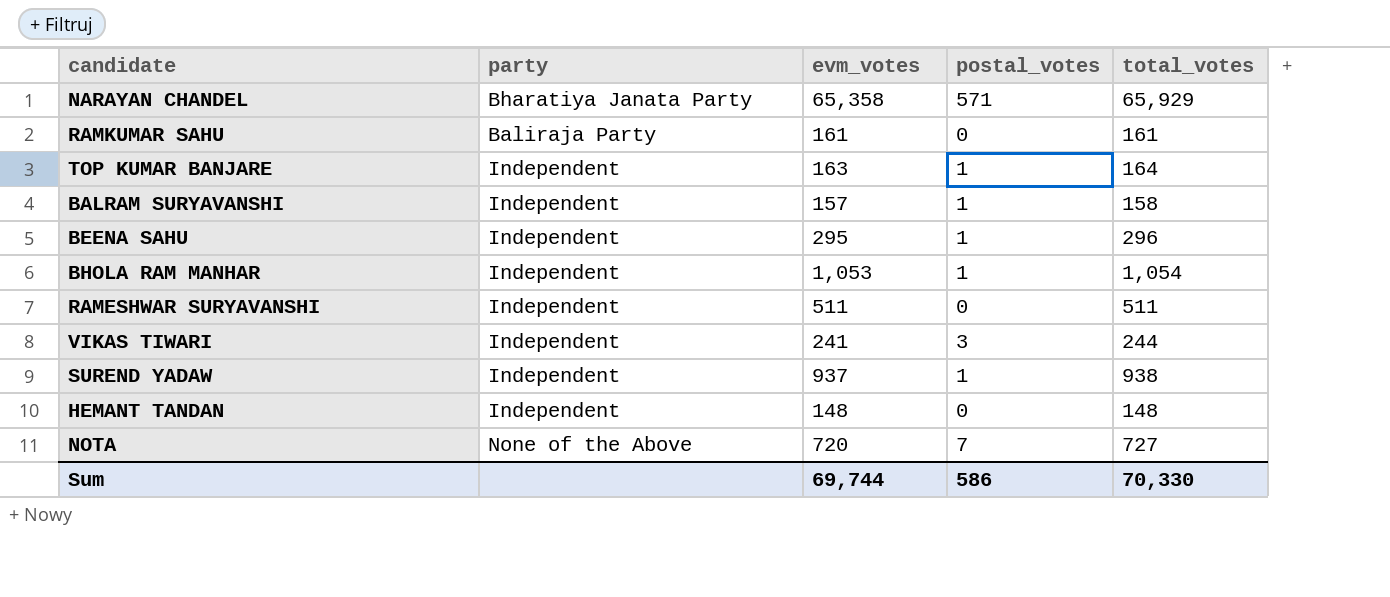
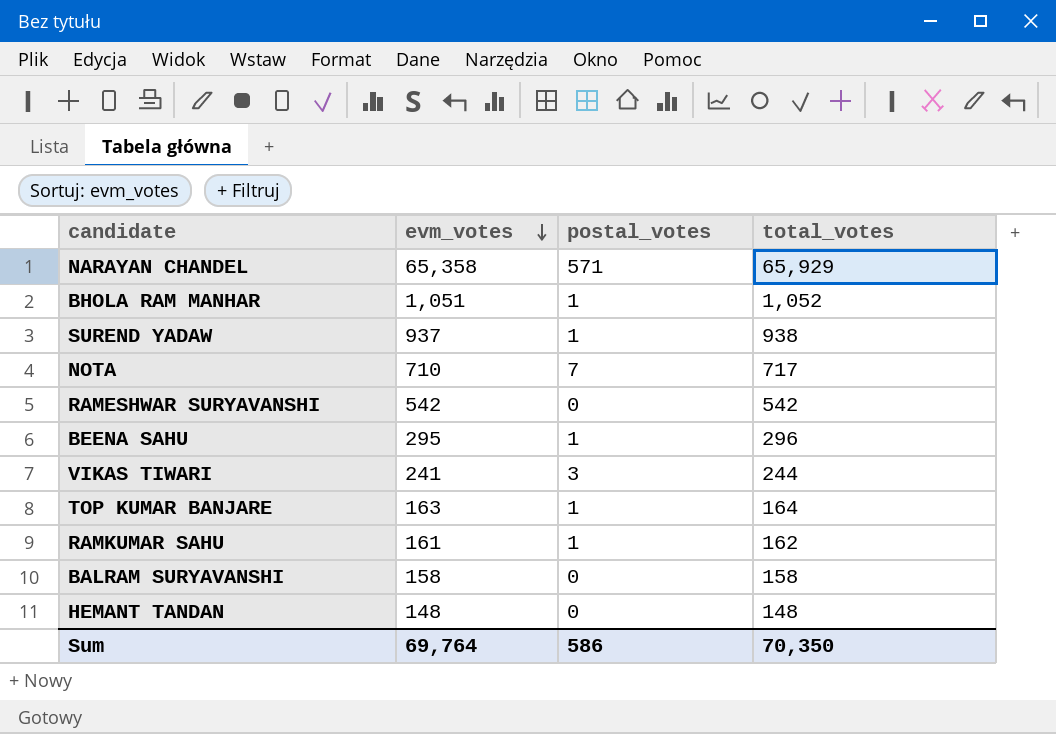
row order: none -> evm_votes descending
column party | position: 2 -> none
BHOLA RAM MANHAR | evm_votes: 1,053 -> 1,051
BHOLA RAM MANHAR | total_votes: 1,054 -> 1,052
NOTA | evm_votes: 720 -> 710
NOTA | total_votes: 727 -> 717
RAMESHWAR SURYAVANSHI | evm_votes: 511 -> 542
RAMESHWAR SURYAVANSHI | total_votes: 511 -> 542
RAMKUMAR SAHU | postal_votes: 0 -> 1
RAMKUMAR SAHU | total_votes: 161 -> 162
BALRAM SURYAVANSHI | evm_votes: 157 -> 158
BALRAM SURYAVANSHI | postal_votes: 1 -> 0
Sum | evm_votes: 69,744 -> 69,764
Sum | total_votes: 70,330 -> 70,350

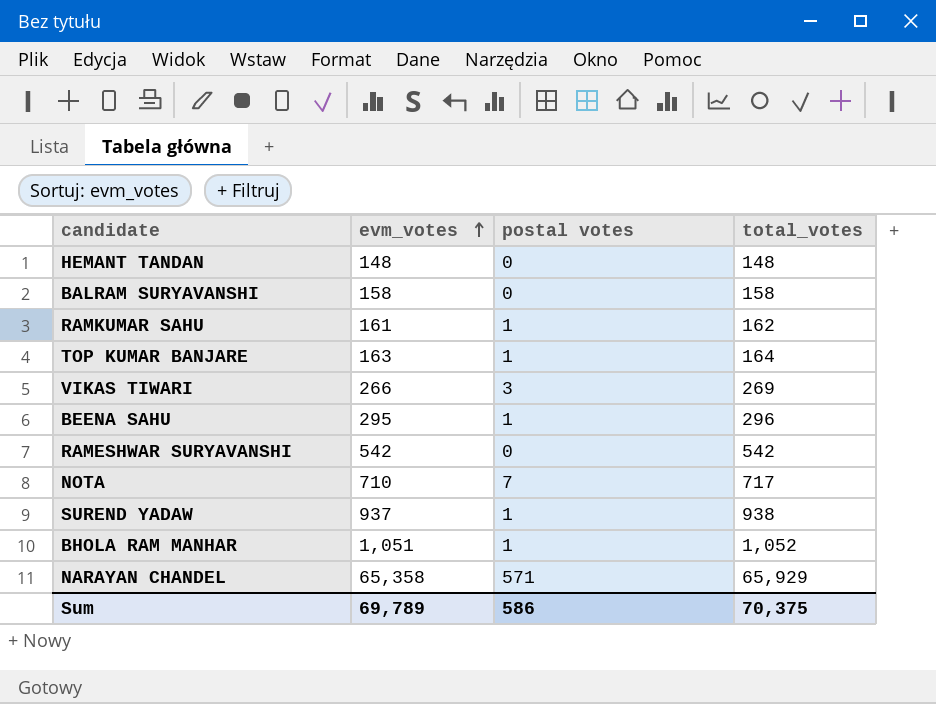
row order: evm_votes descending -> evm_votes ascending
column name: postal_votes -> postal votes
VIKAS TIWARI | evm_votes: 241 -> 266
VIKAS TIWARI | total_votes: 244 -> 269
Sum | evm_votes: 69,764 -> 69,789
Sum | total_votes: 70,350 -> 70,375

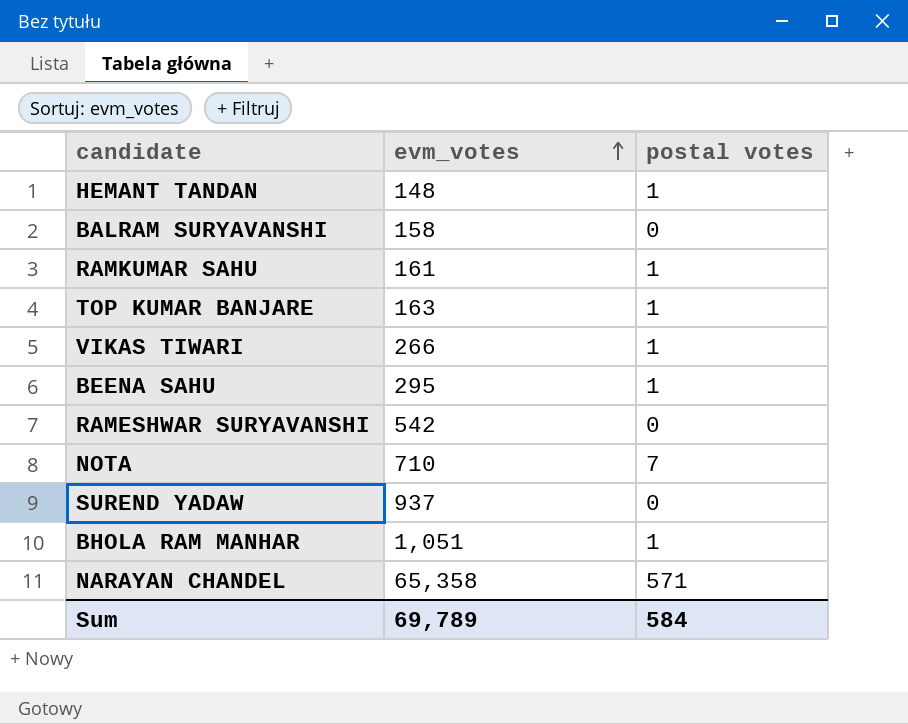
column total_votes | formula: [evm_votes] + [postal votes] -> none
HEMANT TANDAN | postal votes: 0 -> 1
VIKAS TIWARI | postal votes: 3 -> 1
SUREND YADAW | postal votes: 1 -> 0
Sum | postal votes: 586 -> 584

